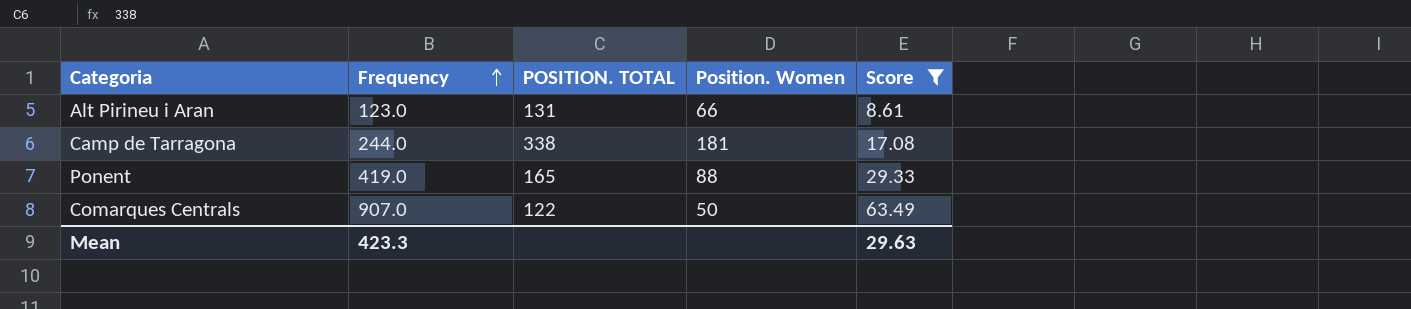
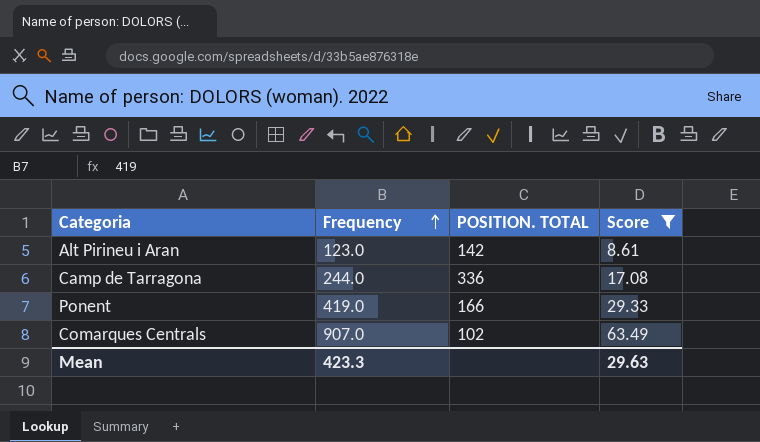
column Position. Women | position: 4 -> none
Alt Pirineu i Aran | POSITION. TOTAL: 131 -> 142
Camp de Tarragona | POSITION. TOTAL: 338 -> 336
Ponent | POSITION. TOTAL: 165 -> 166
Comarques Centrals | POSITION. TOTAL: 122 -> 102

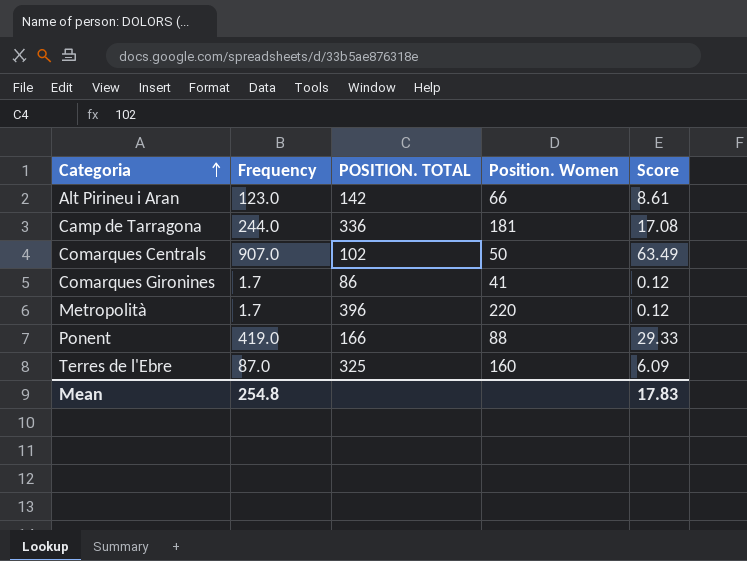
filter: Score >= 8.61 -> none
row order: Frequency ascending -> Categoria ascending
column Position. Women | position: none -> 4
Mean | Frequency: 423.3 -> 254.8
Mean | Score: 29.63 -> 17.83

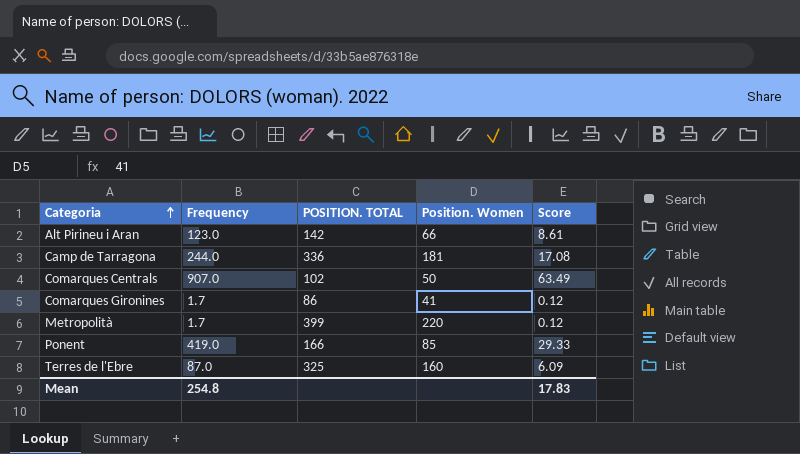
Metropolità | POSITION. TOTAL: 396 -> 399
Ponent | Position. Women: 88 -> 85

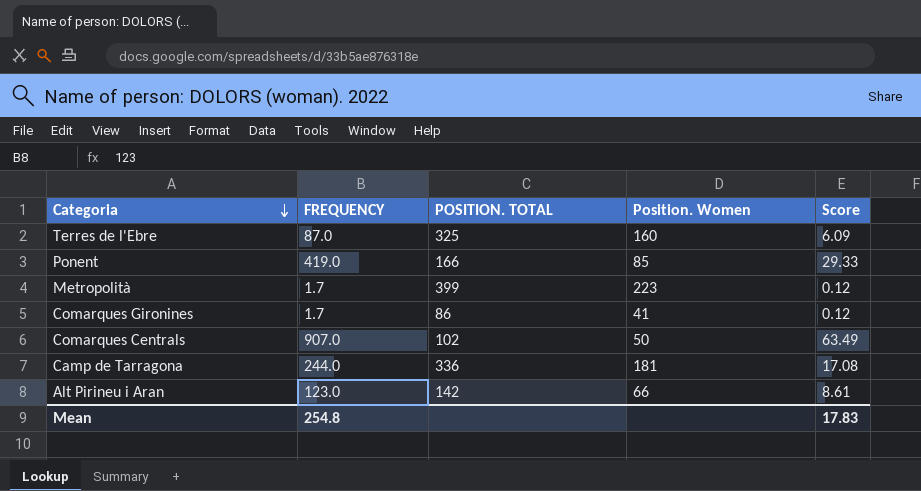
row order: Categoria ascending -> Categoria descending
column name: Frequency -> FREQUENCY
Metropolità | Position. Women: 220 -> 223

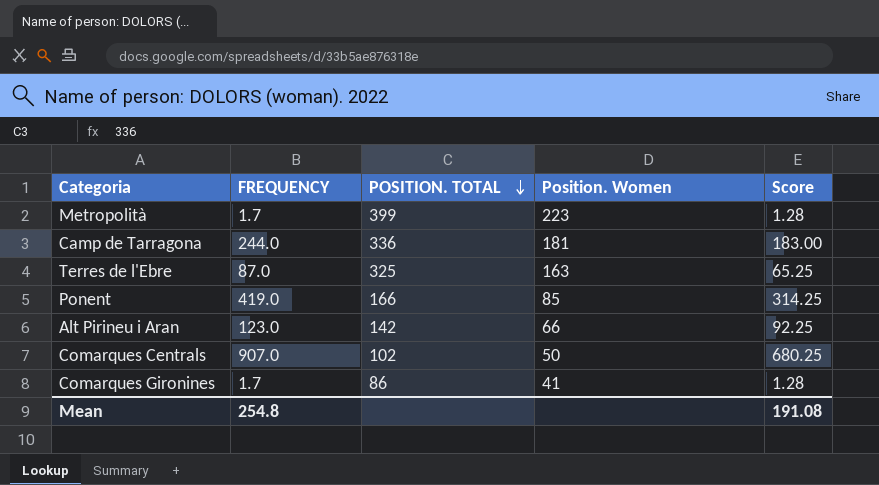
row order: Categoria descending -> POSITION. TOTAL descending
column Score | formula: [FREQUENCY] * 0.07 -> [FREQUENCY] * 0.75
Terres de l'Ebre | Position. Women: 160 -> 163
Mean | Score: 17.83 -> 191.08

